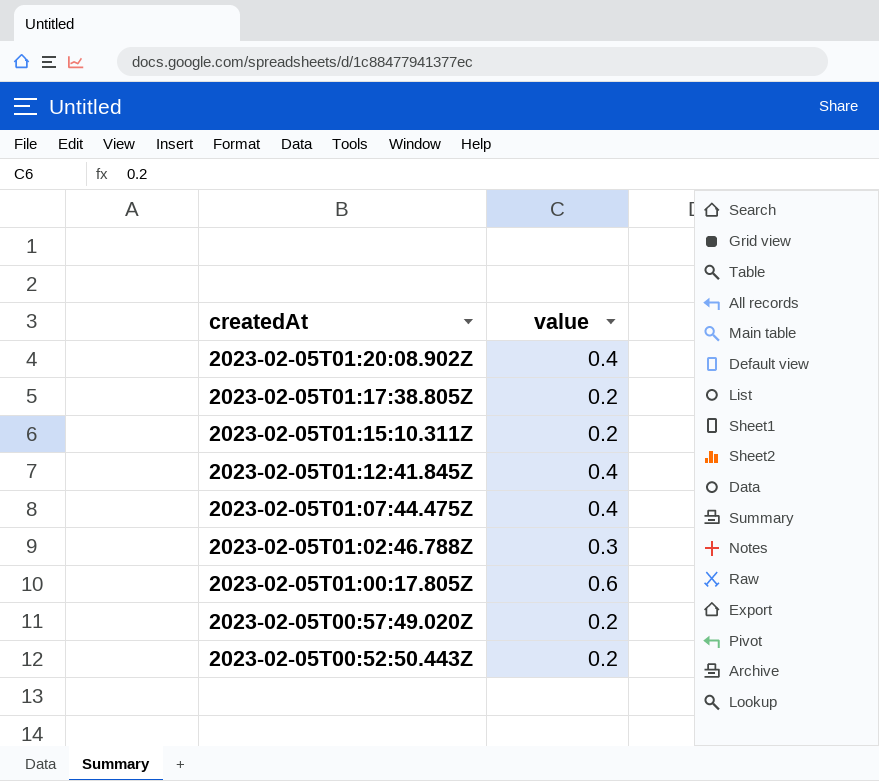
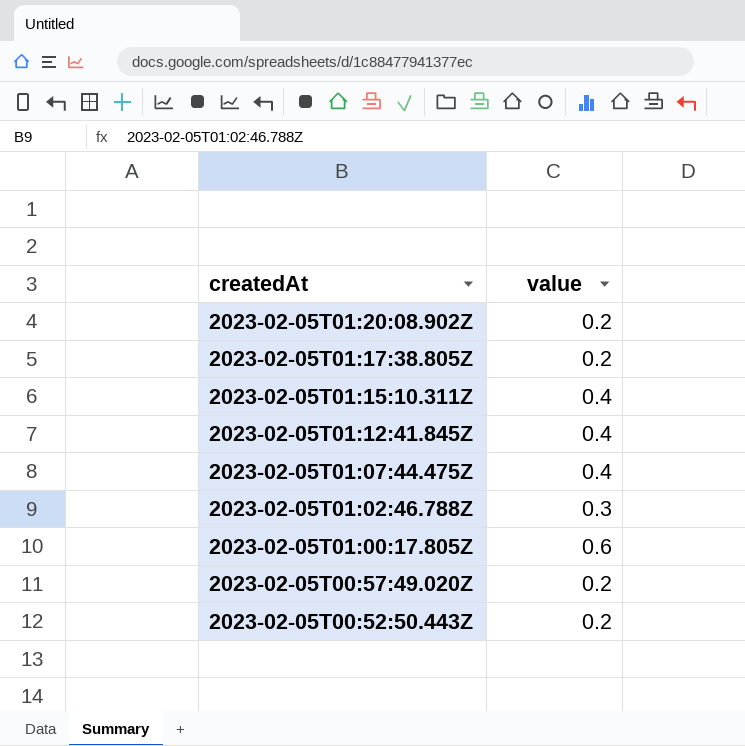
2023-02-05T01:20:08.902Z | value: 0.4 -> 0.2
2023-02-05T01:15:10.311Z | value: 0.2 -> 0.4

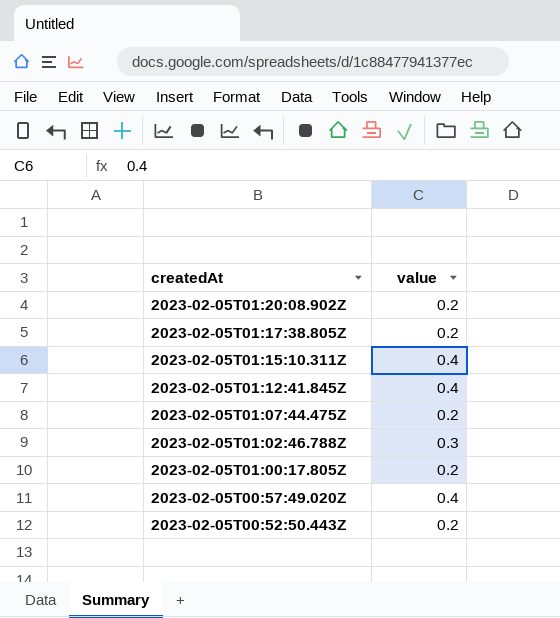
2023-02-05T01:07:44.475Z | value: 0.4 -> 0.2
2023-02-05T01:00:17.805Z | value: 0.6 -> 0.2
2023-02-05T00:57:49.020Z | value: 0.2 -> 0.4

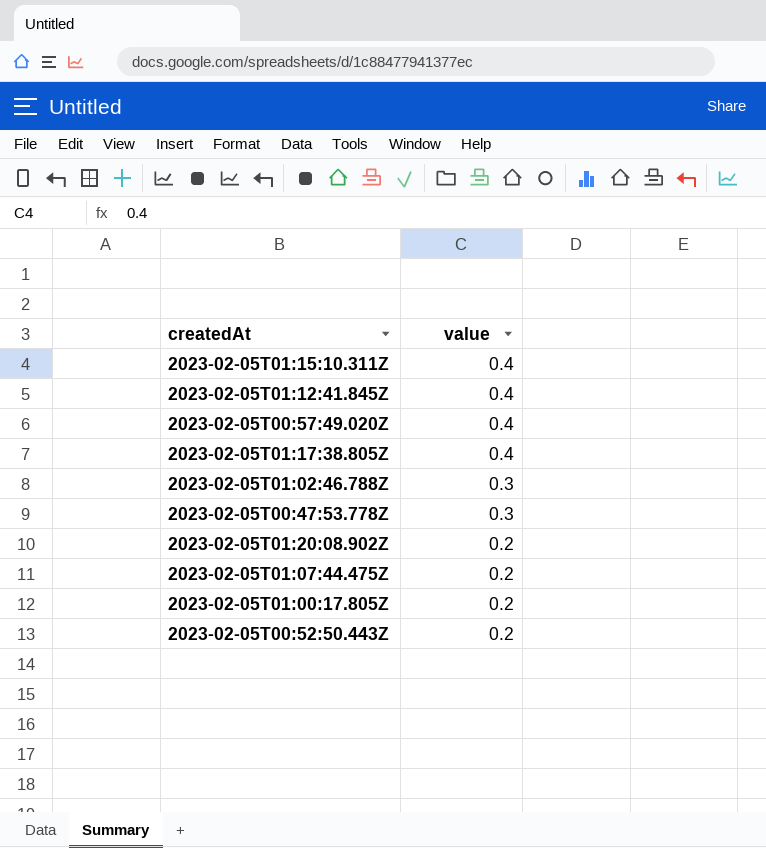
row order: createdAt descending -> value descending
2023-02-05T01:17:38.805Z | value: 0.2 -> 0.4
row 2023-02-05T00:47:53.778Z: none -> 0.3

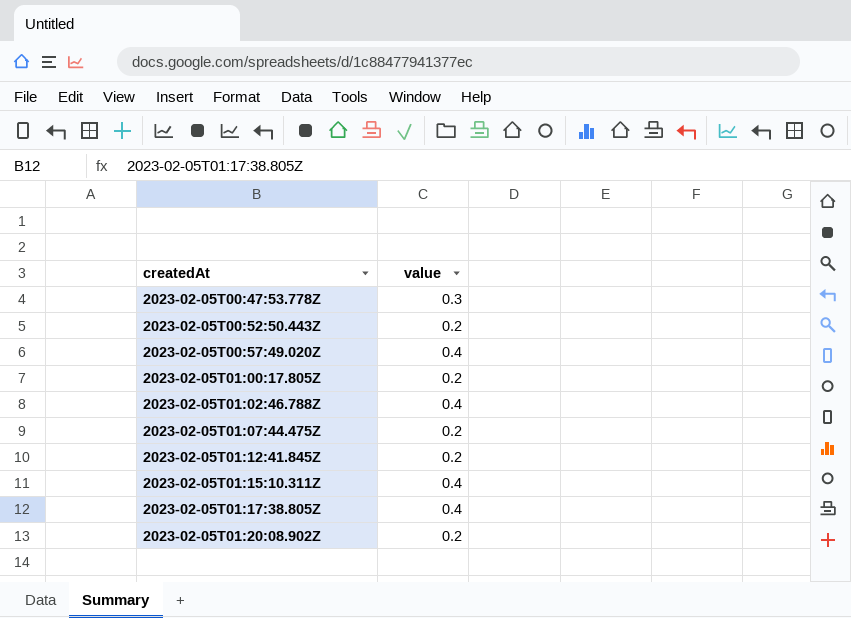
row order: value descending -> createdAt ascending
2023-02-05T01:02:46.788Z | value: 0.3 -> 0.4
2023-02-05T01:12:41.845Z | value: 0.4 -> 0.2

